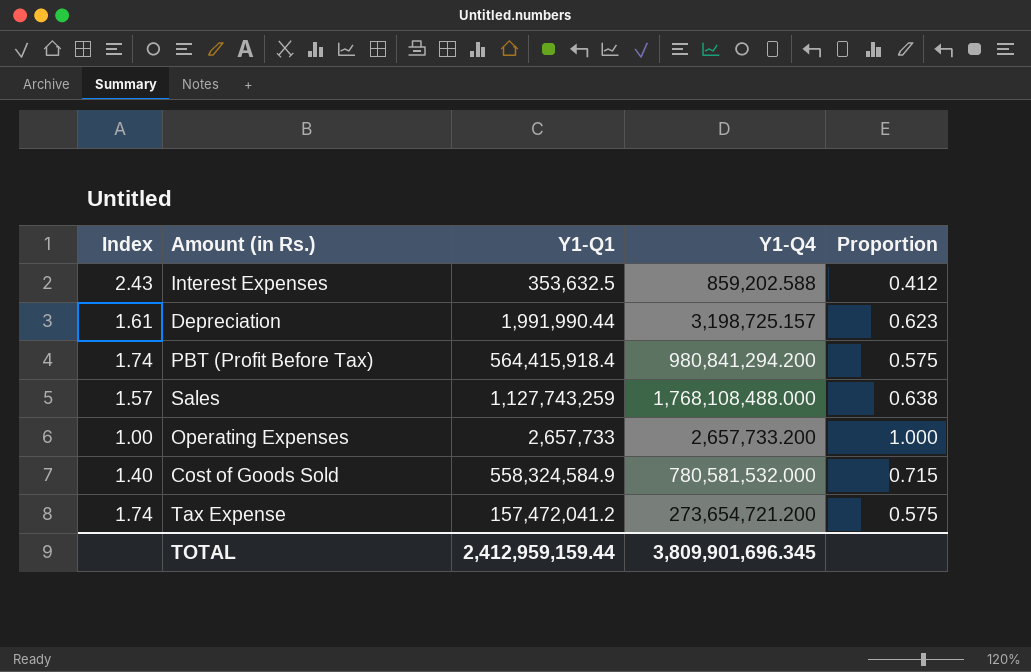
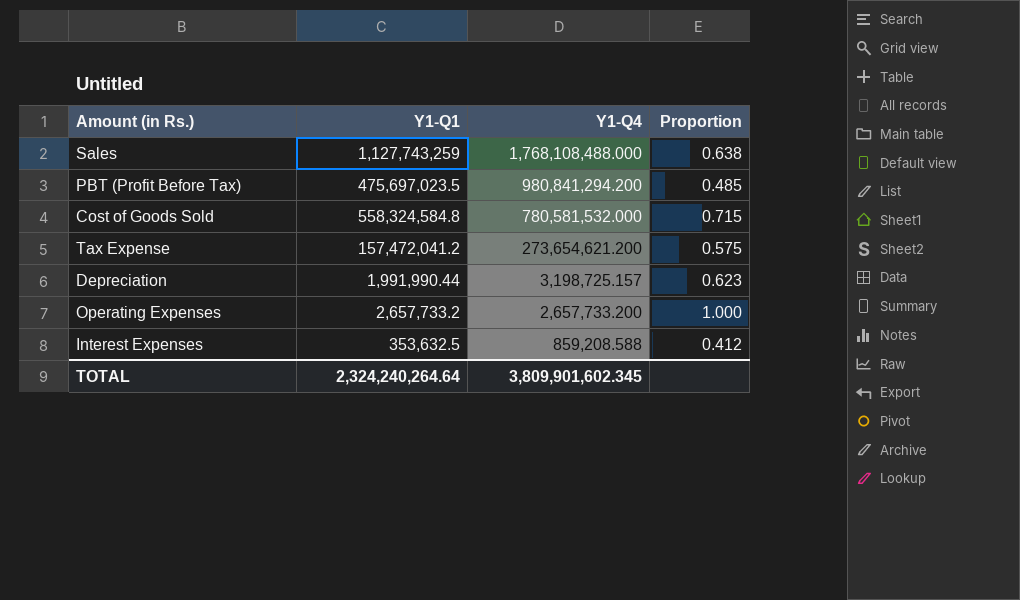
row order: none -> Y1-Q4 descending
column Index | formula: [Y1-Q4] / [Y1-Q1] -> none
PBT (Profit Before Tax) | Y1-Q1: 564,415,918.4 -> 475,697,023.5
PBT (Profit Before Tax) | Proportion: 0.575 -> 0.485
Cost of Goods Sold | Y1-Q1: 558,324,584.9 -> 558,324,584.8
Tax Expense | Y1-Q4: 273,654,721.200 -> 273,654,621.200
Operating Expenses | Y1-Q1: 2,657,733 -> 2,657,733.2
Interest Expenses | Y1-Q4: 859,202.588 -> 859,208.588
TOTAL | Y1-Q1: 2,412,959,159.44 -> 2,324,240,264.64
TOTAL | Y1-Q4: 3,809,901,696.345 -> 3,809,901,602.345

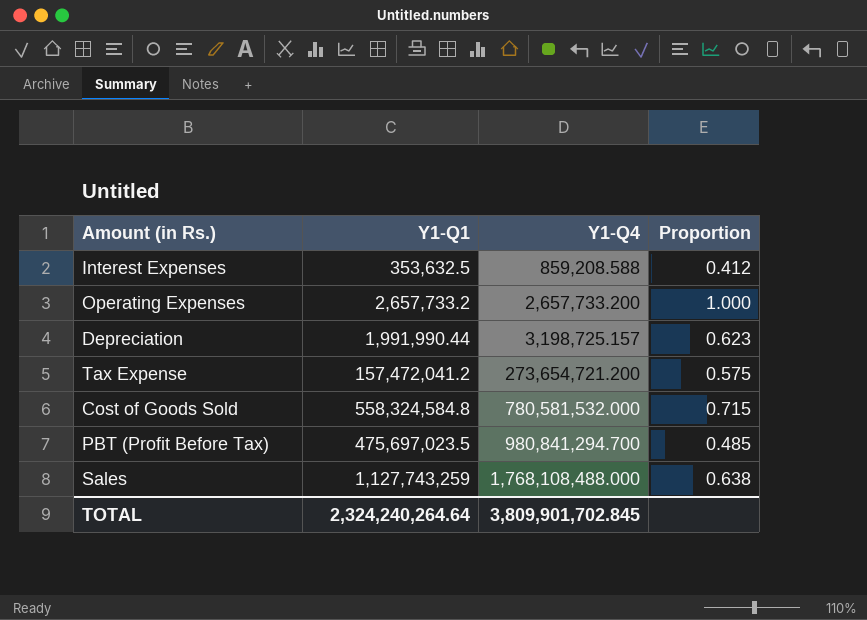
row order: Y1-Q4 descending -> Y1-Q4 ascending
Tax Expense | Y1-Q4: 273,654,621.200 -> 273,654,721.200
PBT (Profit Before Tax) | Y1-Q4: 980,841,294.200 -> 980,841,294.700
TOTAL | Y1-Q4: 3,809,901,602.345 -> 3,809,901,702.845

